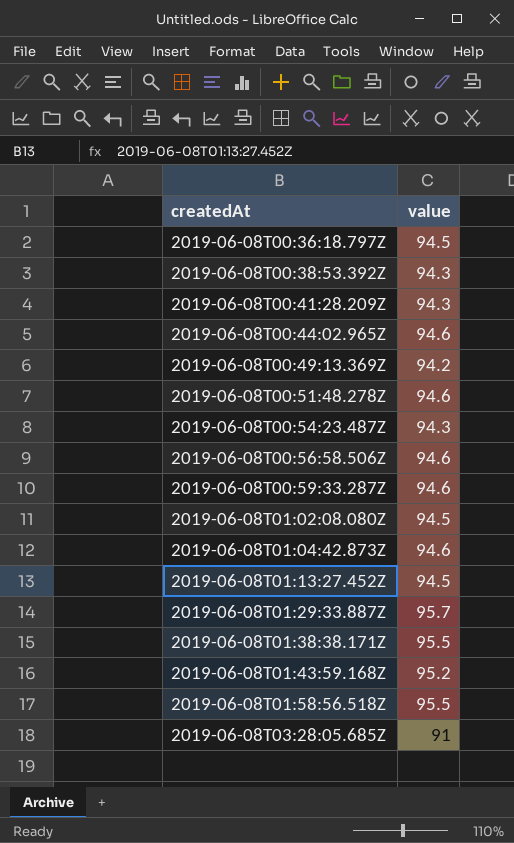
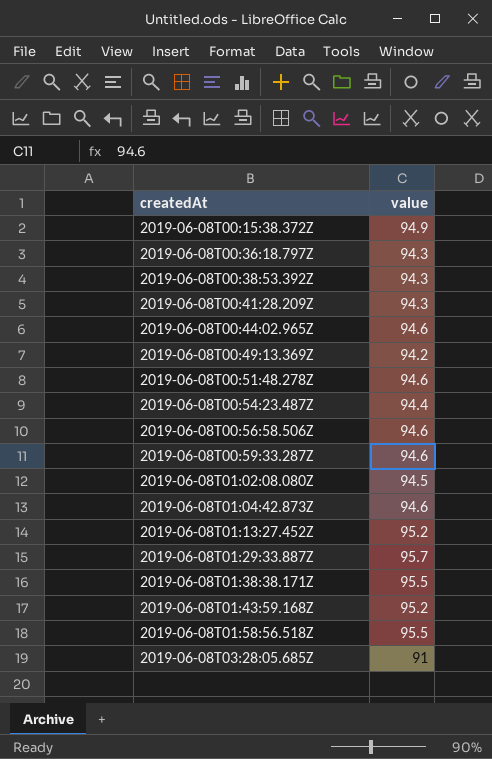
row 2019-06-08T00:15:38.372Z: none -> 94.9
2019-06-08T00:36:18.797Z | value: 94.5 -> 94.3
2019-06-08T00:54:23.487Z | value: 94.3 -> 94.4
2019-06-08T01:13:27.452Z | value: 94.5 -> 95.2

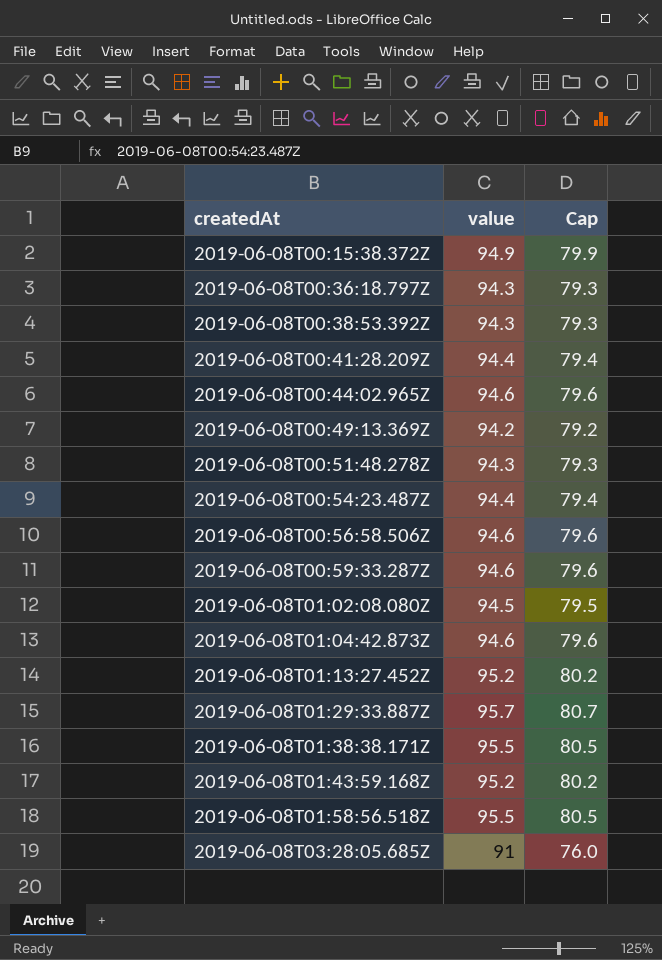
column Cap | formula: none -> [value] - 15
2019-06-08T00:41:28.209Z | value: 94.3 -> 94.4
2019-06-08T00:51:48.278Z | value: 94.6 -> 94.3

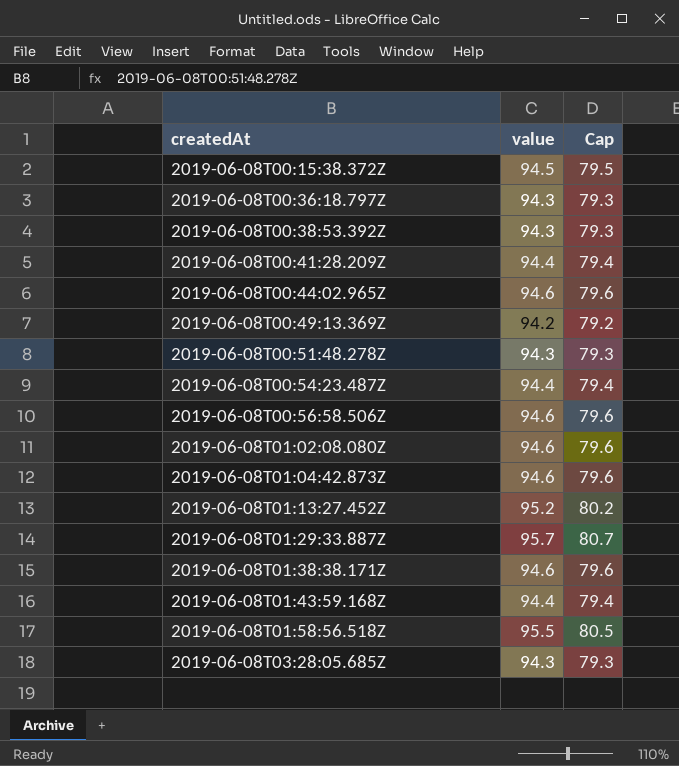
row 2019-06-08T00:59:33.287Z: 94.6 | 79.6 -> none
2019-06-08T00:15:38.372Z | value: 94.9 -> 94.5
2019-06-08T00:15:38.372Z | Cap: 79.9 -> 79.5
2019-06-08T01:02:08.080Z | value: 94.5 -> 94.6
2019-06-08T01:02:08.080Z | Cap: 79.5 -> 79.6
2019-06-08T01:38:38.171Z | value: 95.5 -> 94.6
2019-06-08T01:38:38.171Z | Cap: 80.5 -> 79.6
2019-06-08T01:43:59.168Z | value: 95.2 -> 94.4
2019-06-08T01:43:59.168Z | Cap: 80.2 -> 79.4
2019-06-08T03:28:05.685Z | value: 91 -> 94.3
2019-06-08T03:28:05.685Z | Cap: 76.0 -> 79.3

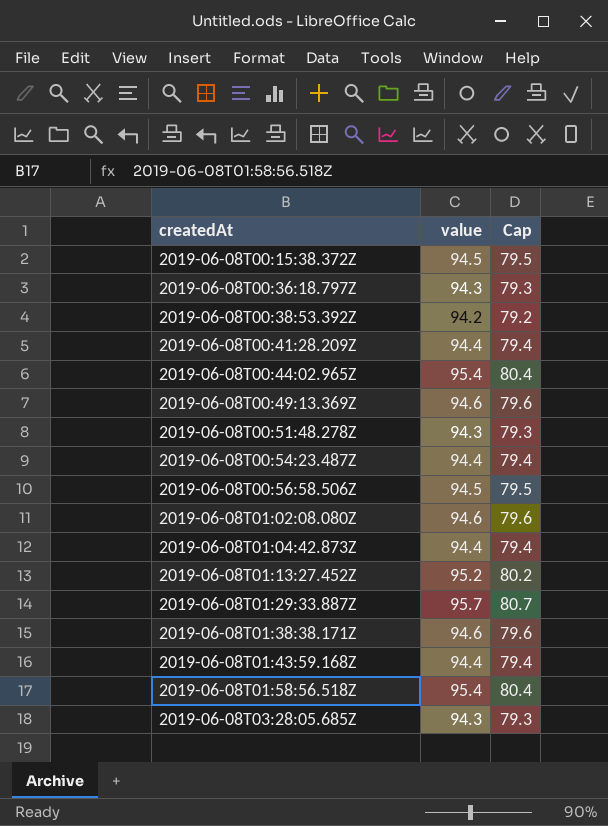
2019-06-08T00:38:53.392Z | value: 94.3 -> 94.2
2019-06-08T00:38:53.392Z | Cap: 79.3 -> 79.2
2019-06-08T00:44:02.965Z | value: 94.6 -> 95.4
2019-06-08T00:44:02.965Z | Cap: 79.6 -> 80.4
2019-06-08T00:49:13.369Z | value: 94.2 -> 94.6
2019-06-08T00:49:13.369Z | Cap: 79.2 -> 79.6
2019-06-08T00:56:58.506Z | value: 94.6 -> 94.5
2019-06-08T00:56:58.506Z | Cap: 79.6 -> 79.5
2019-06-08T01:04:42.873Z | value: 94.6 -> 94.4
2019-06-08T01:04:42.873Z | Cap: 79.6 -> 79.4
2019-06-08T01:58:56.518Z | value: 95.5 -> 95.4
2019-06-08T01:58:56.518Z | Cap: 80.5 -> 80.4

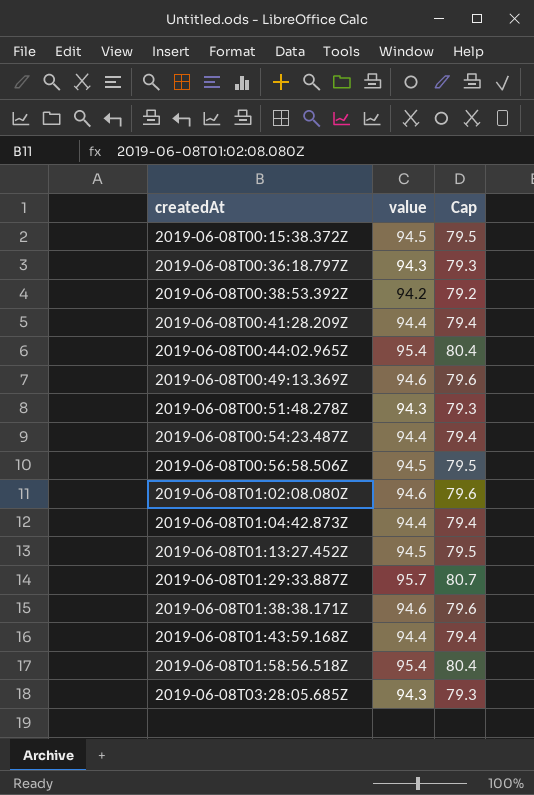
2019-06-08T01:13:27.452Z | value: 95.2 -> 94.5
2019-06-08T01:13:27.452Z | Cap: 80.2 -> 79.5

